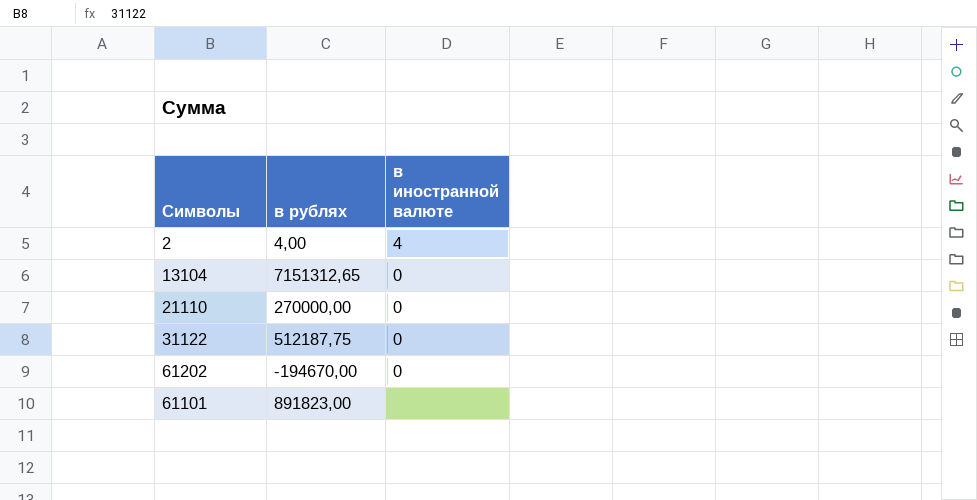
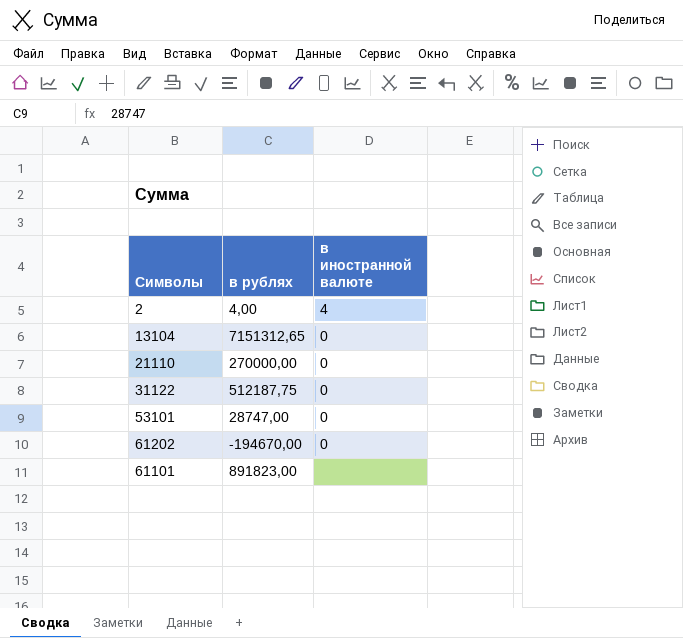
row 53101: none -> 28747,00 | 0

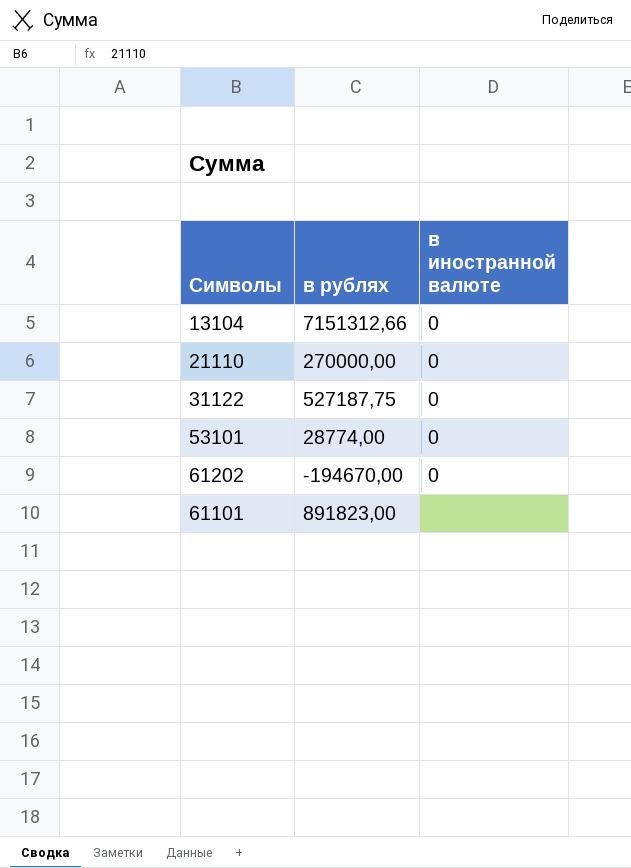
row 2: 4,00 | 4 -> none
13104 | в рублях: 7151312,65 -> 7151312,66
31122 | в рублях: 512187,75 -> 527187,75
53101 | в рублях: 28747,00 -> 28774,00

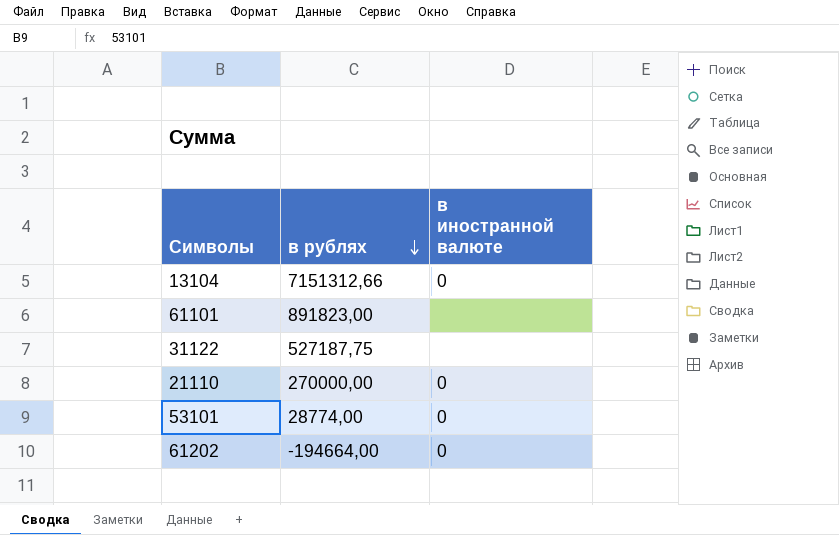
row order: none -> в рублях descending
31122 | в иностранной валюте: 0 -> none
61202 | в рублях: -194670,00 -> -194664,00

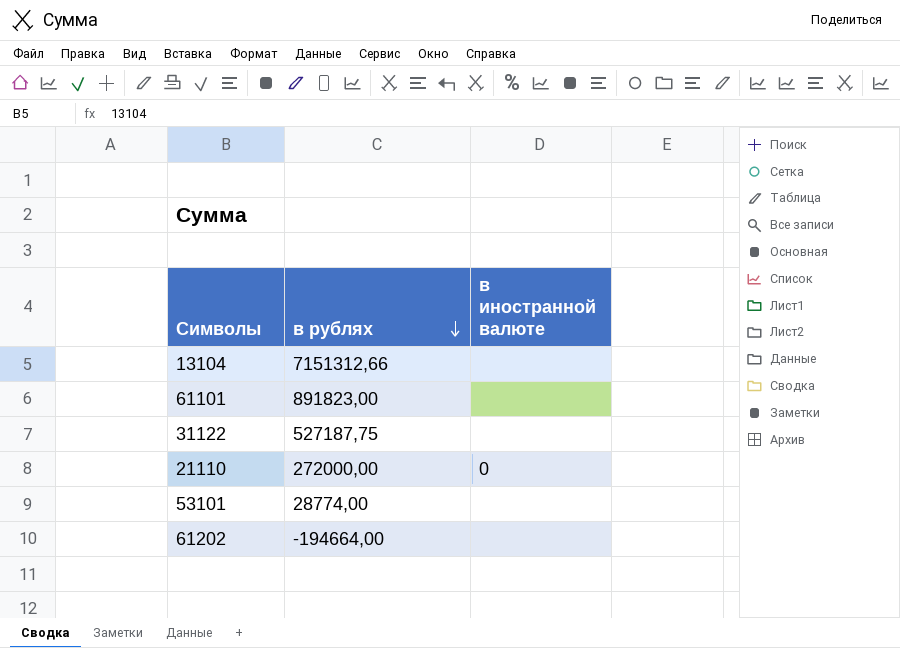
13104 | в иностранной валюте: 0 -> none
21110 | в рублях: 270000,00 -> 272000,00
53101 | в иностранной валюте: 0 -> none
61202 | в иностранной валюте: 0 -> none

